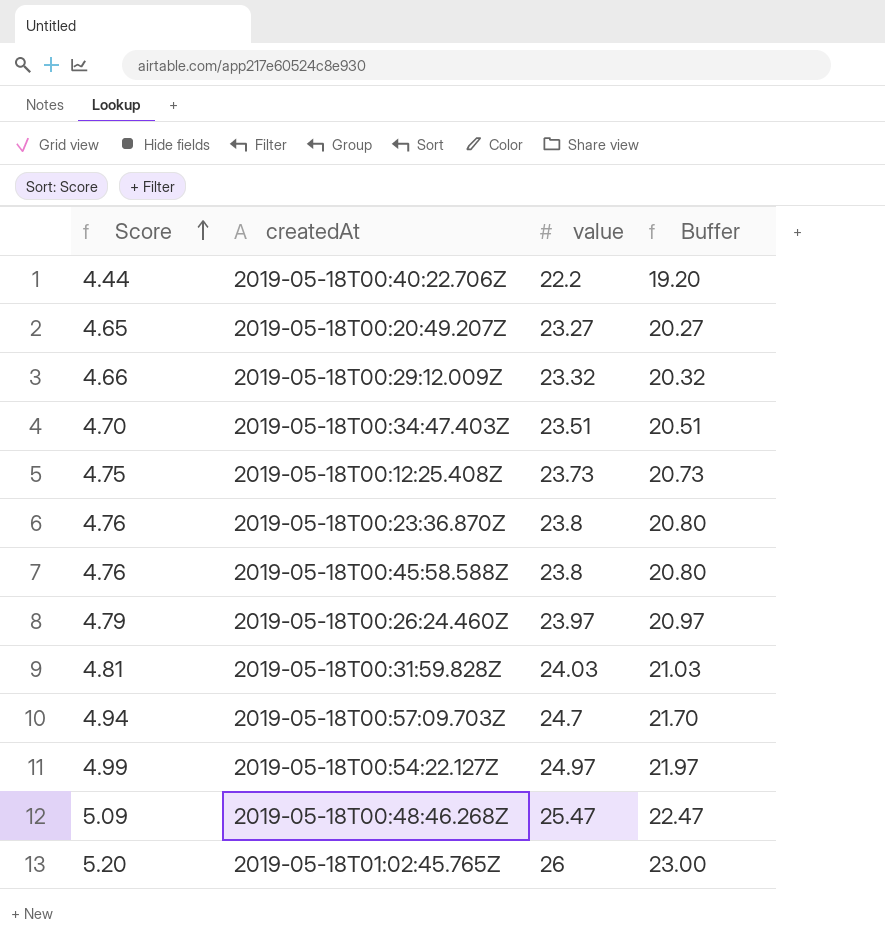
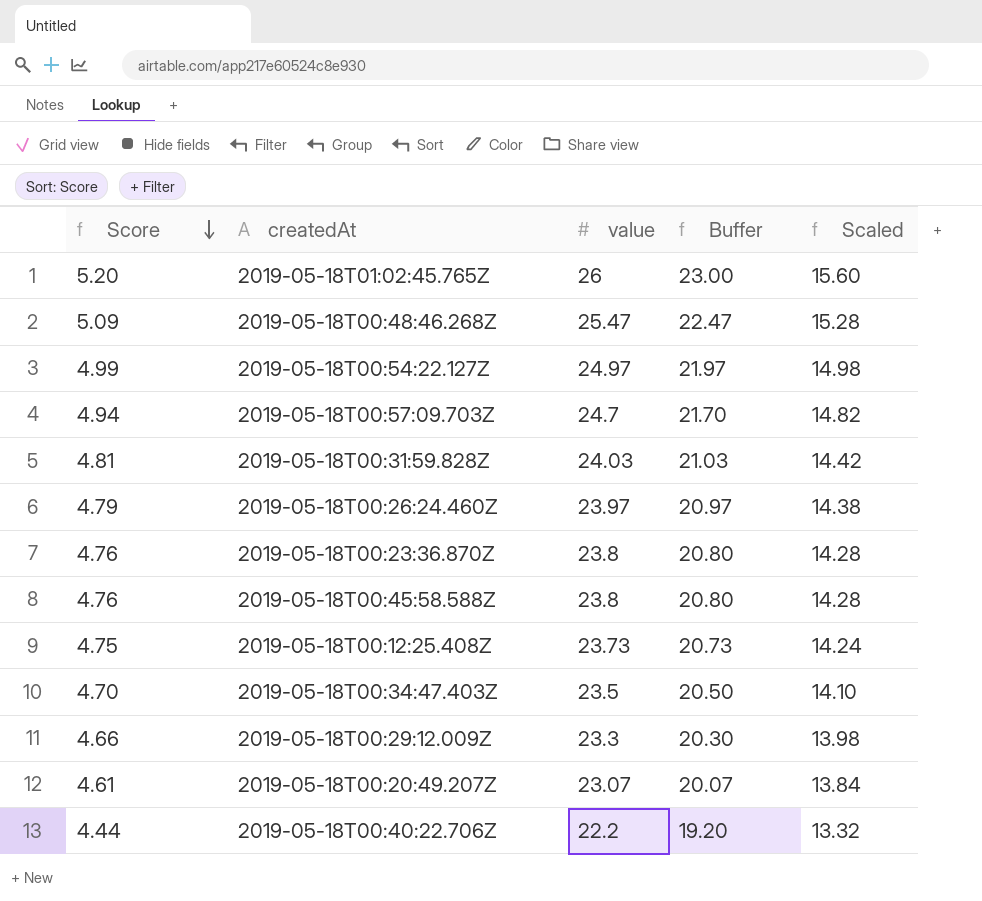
row order: Score ascending -> Score descending
column Scaled | formula: none -> [value] * 0.6
2019-05-18T00:34:47.403Z | value: 23.51 -> 23.5
2019-05-18T00:34:47.403Z | Buffer: 20.51 -> 20.50
2019-05-18T00:29:12.009Z | value: 23.32 -> 23.3
2019-05-18T00:29:12.009Z | Buffer: 20.32 -> 20.30
2019-05-18T00:20:49.207Z | Score: 4.65 -> 4.61
2019-05-18T00:20:49.207Z | value: 23.27 -> 23.07
2019-05-18T00:20:49.207Z | Buffer: 20.27 -> 20.07

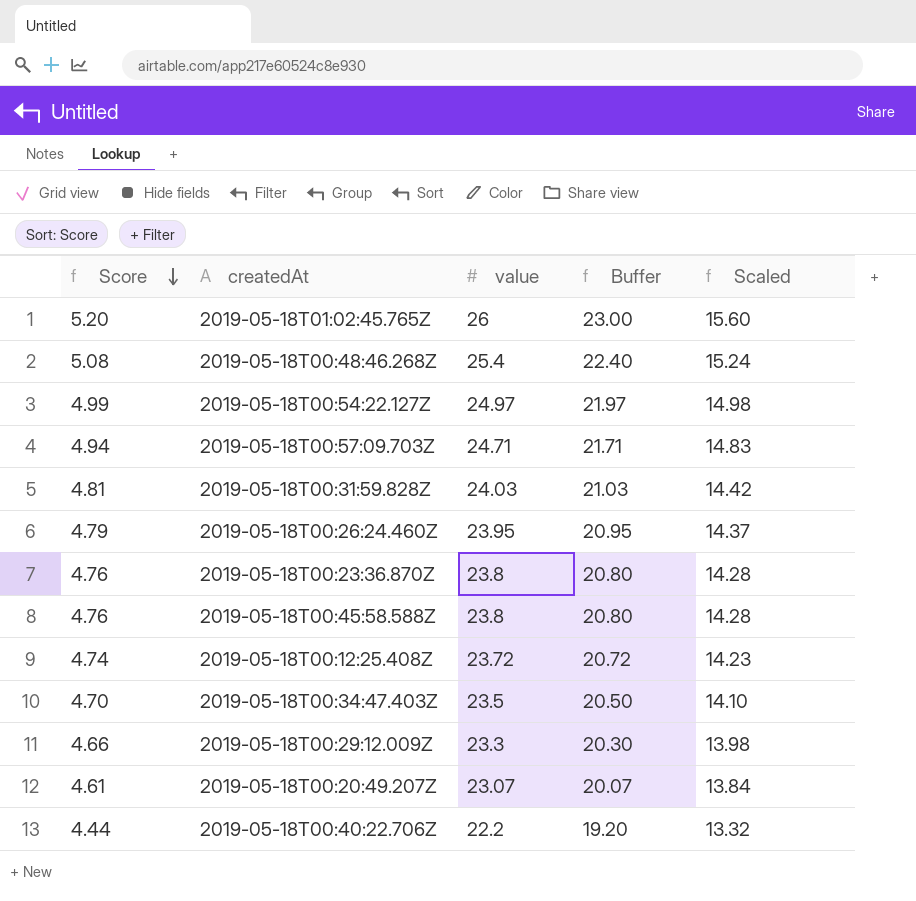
2019-05-18T00:48:46.268Z | Score: 5.09 -> 5.08
2019-05-18T00:48:46.268Z | value: 25.47 -> 25.4
2019-05-18T00:48:46.268Z | Buffer: 22.47 -> 22.40
2019-05-18T00:48:46.268Z | Scaled: 15.28 -> 15.24
2019-05-18T00:57:09.703Z | value: 24.7 -> 24.71
2019-05-18T00:57:09.703Z | Buffer: 21.70 -> 21.71
2019-05-18T00:57:09.703Z | Scaled: 14.82 -> 14.83
2019-05-18T00:26:24.460Z | value: 23.97 -> 23.95
2019-05-18T00:26:24.460Z | Buffer: 20.97 -> 20.95
2019-05-18T00:26:24.460Z | Scaled: 14.38 -> 14.37
2019-05-18T00:12:25.408Z | Score: 4.75 -> 4.74
2019-05-18T00:12:25.408Z | value: 23.73 -> 23.72
2019-05-18T00:12:25.408Z | Buffer: 20.73 -> 20.72
2019-05-18T00:12:25.408Z | Scaled: 14.24 -> 14.23

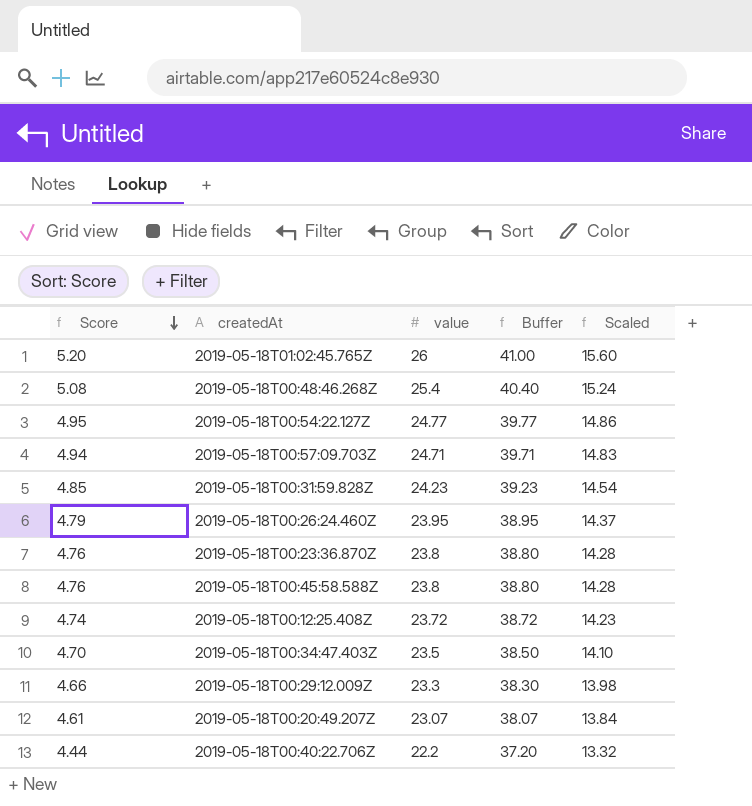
column Buffer | formula: [value] - 3 -> [value] + 15
2019-05-18T00:54:22.127Z | Score: 4.99 -> 4.95
2019-05-18T00:54:22.127Z | value: 24.97 -> 24.77
2019-05-18T00:54:22.127Z | Scaled: 14.98 -> 14.86
2019-05-18T00:31:59.828Z | Score: 4.81 -> 4.85
2019-05-18T00:31:59.828Z | value: 24.03 -> 24.23
2019-05-18T00:31:59.828Z | Scaled: 14.42 -> 14.54

